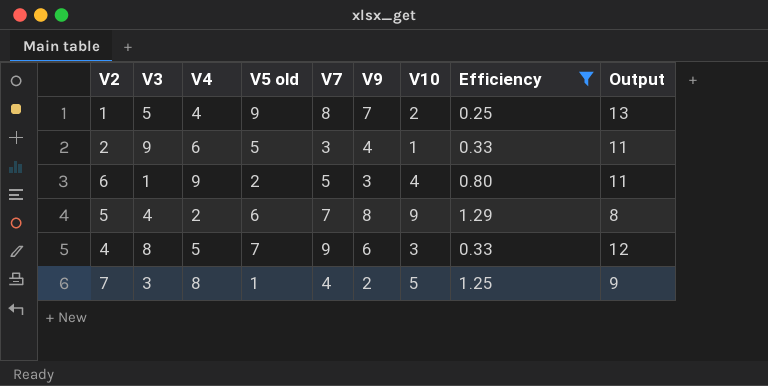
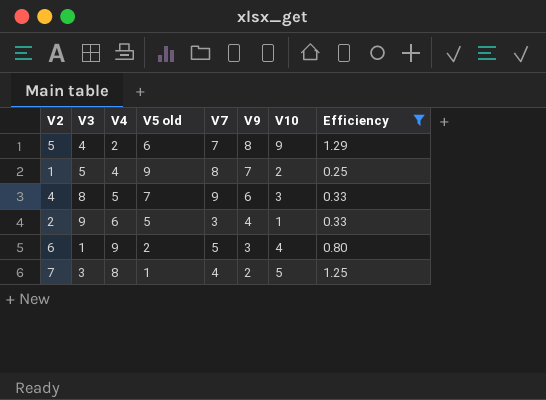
row order: none -> V9 descending
column Output | formula: [V4] + [V5 old] -> none

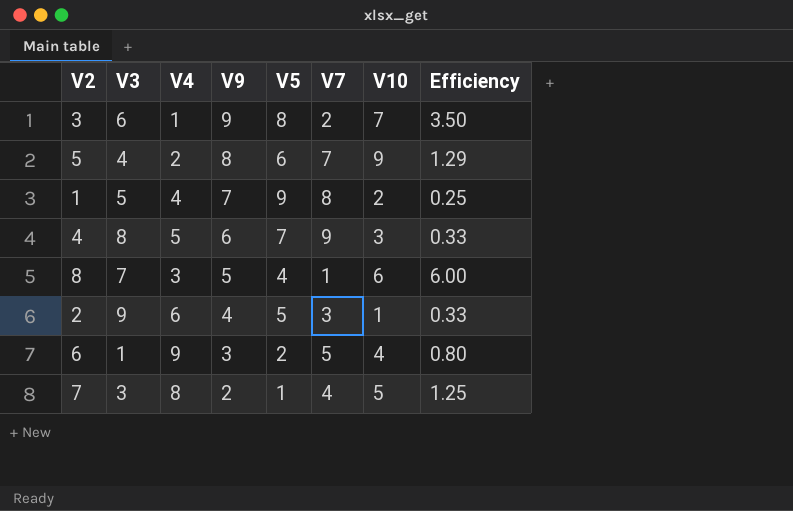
filter: Efficiency <= 1.29 -> none
column V9 | position: 6 -> 4
column name: V5 old -> V5

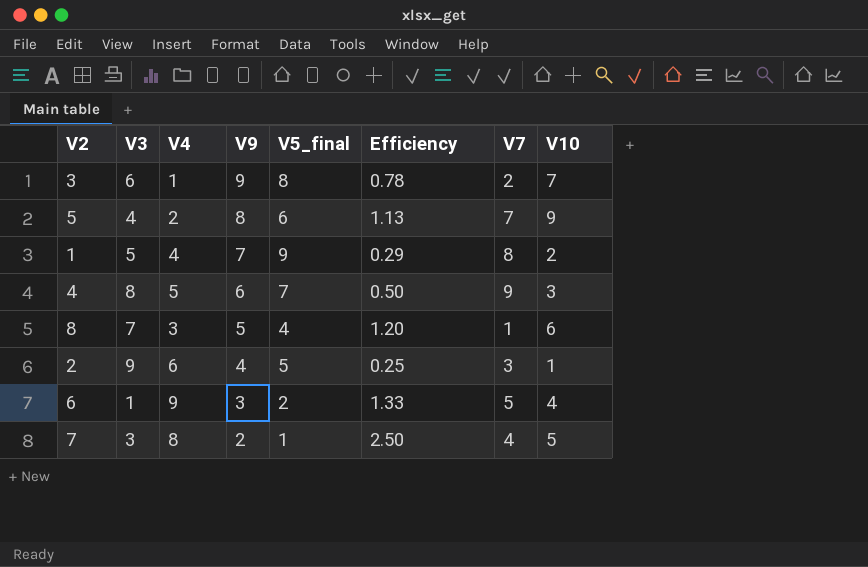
column name: V5 -> V5_final
column Efficiency | formula: [V10] / [V7] -> [V10] / [V9]
column Efficiency | position: 8 -> 6

